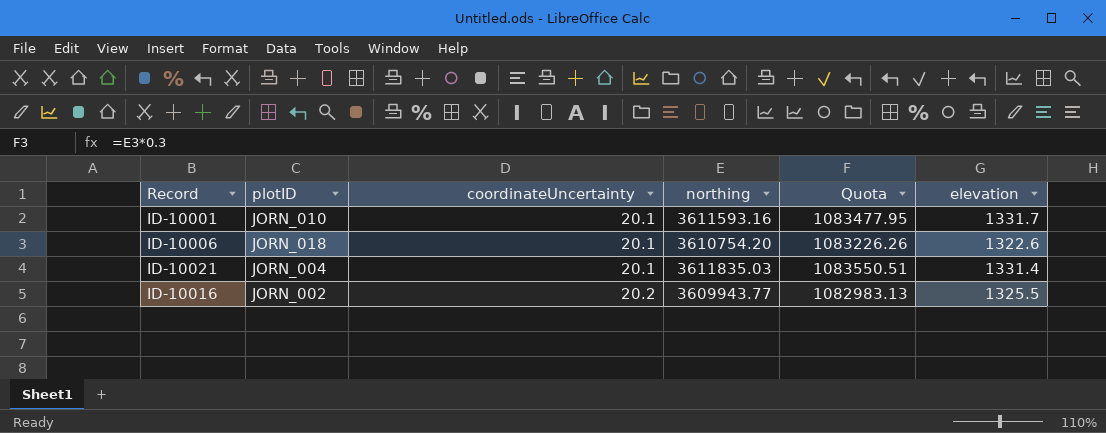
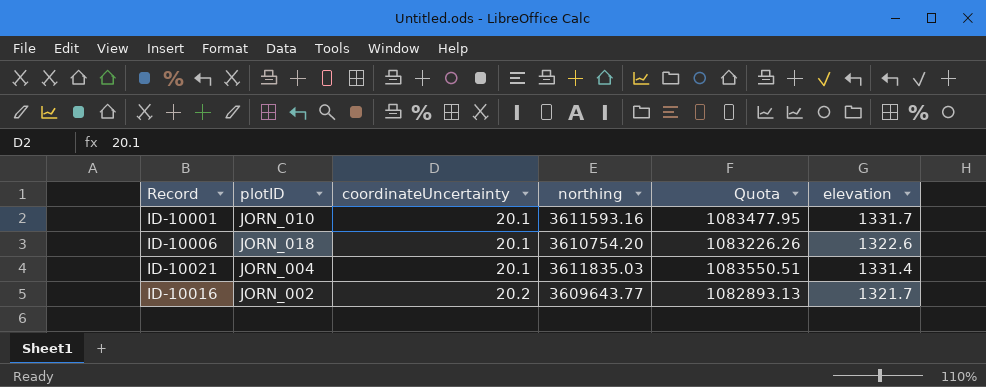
ID-10016 | northing: 3609943.77 -> 3609643.77
ID-10016 | Quota: 1082983.13 -> 1082893.13
ID-10016 | elevation: 1325.5 -> 1321.7

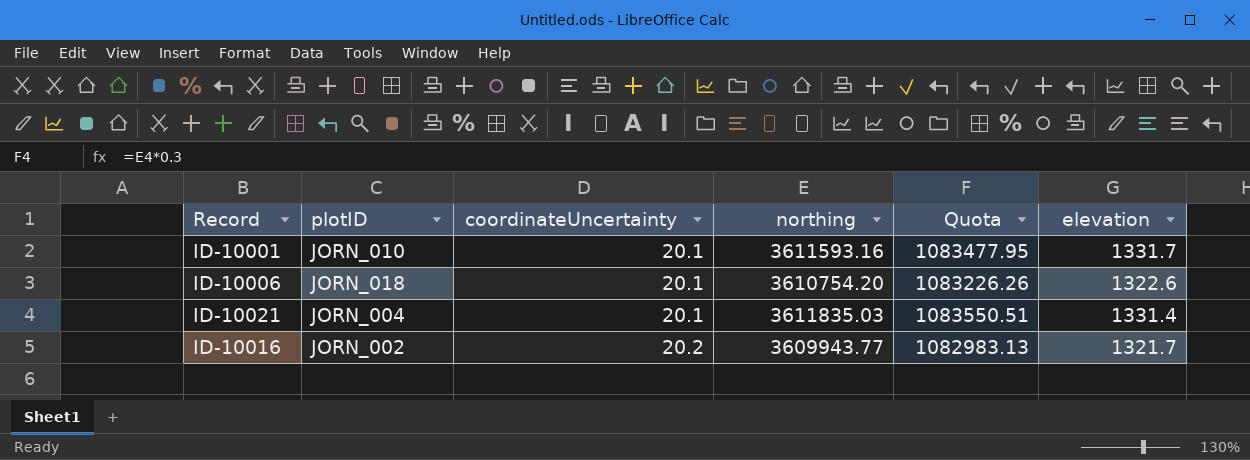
ID-10016 | northing: 3609643.77 -> 3609943.77
ID-10016 | Quota: 1082893.13 -> 1082983.13

